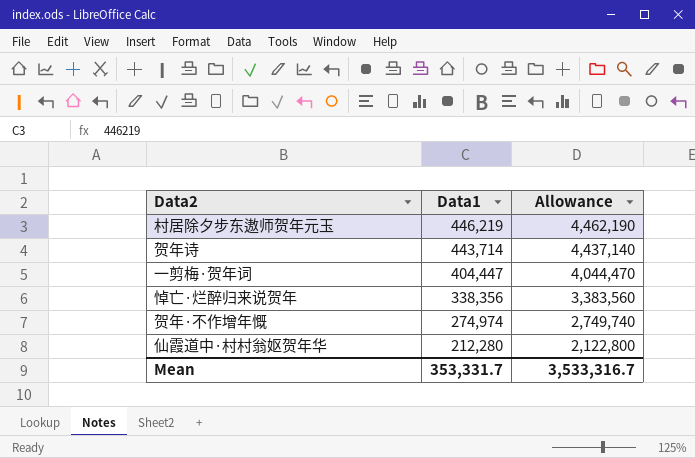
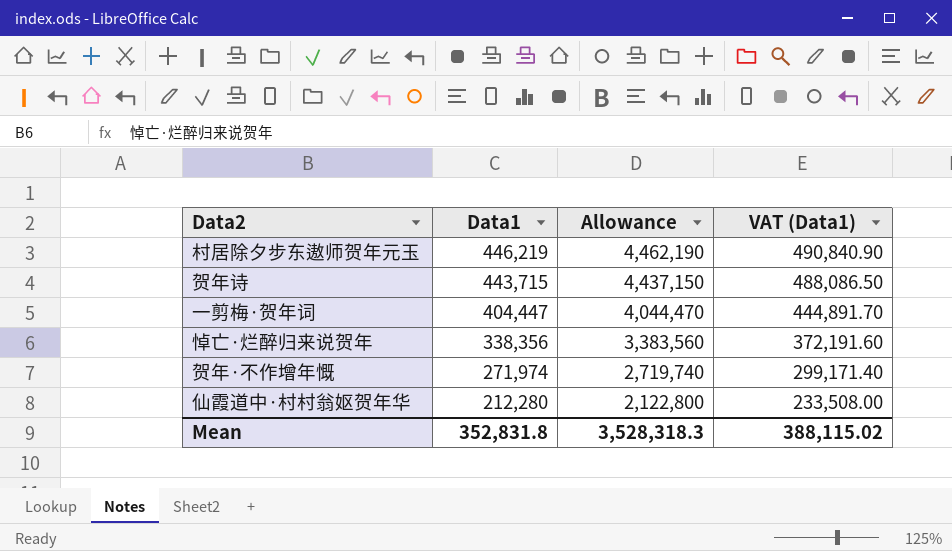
column VAT (Data1) | formula: none -> [Data1] * 1.1
贺年诗 | Data1: 443,714 -> 443,715
贺年诗 | Allowance: 4,437,140 -> 4,437,150
贺年·不作增年慨 | Data1: 274,974 -> 271,974
贺年·不作增年慨 | Allowance: 2,749,740 -> 2,719,740
Mean | Data1: 353,331.7 -> 352,831.8
Mean | Allowance: 3,533,316.7 -> 3,528,318.3

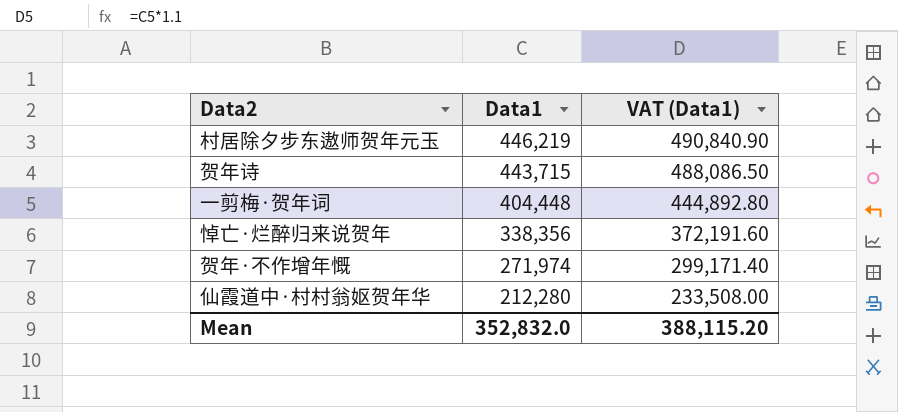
column Allowance | formula: [Data1] * 10 -> none
一剪梅·贺年词 | Data1: 404,447 -> 404,448
一剪梅·贺年词 | VAT (Data1): 444,891.70 -> 444,892.80
Mean | Data1: 352,831.8 -> 352,832.0
Mean | VAT (Data1): 388,115.02 -> 388,115.20

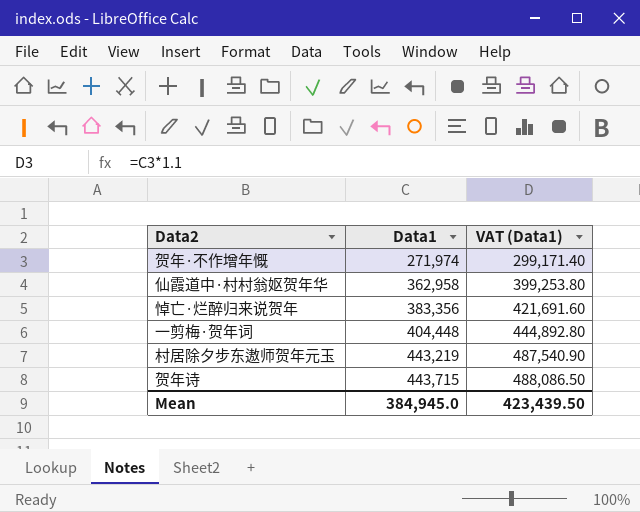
row order: Data1 descending -> Data1 ascending
仙霞道中·村村翁妪贺年华 | Data1: 212,280 -> 362,958
仙霞道中·村村翁妪贺年华 | VAT (Data1): 233,508.00 -> 399,253.80
悼亡·烂醉归来说贺年 | Data1: 338,356 -> 383,356
悼亡·烂醉归来说贺年 | VAT (Data1): 372,191.60 -> 421,691.60
村居除夕步东遨师贺年元玉 | Data1: 446,219 -> 443,219
村居除夕步东遨师贺年元玉 | VAT (Data1): 490,840.90 -> 487,540.90
Mean | Data1: 352,832.0 -> 384,945.0
Mean | VAT (Data1): 388,115.20 -> 423,439.50

